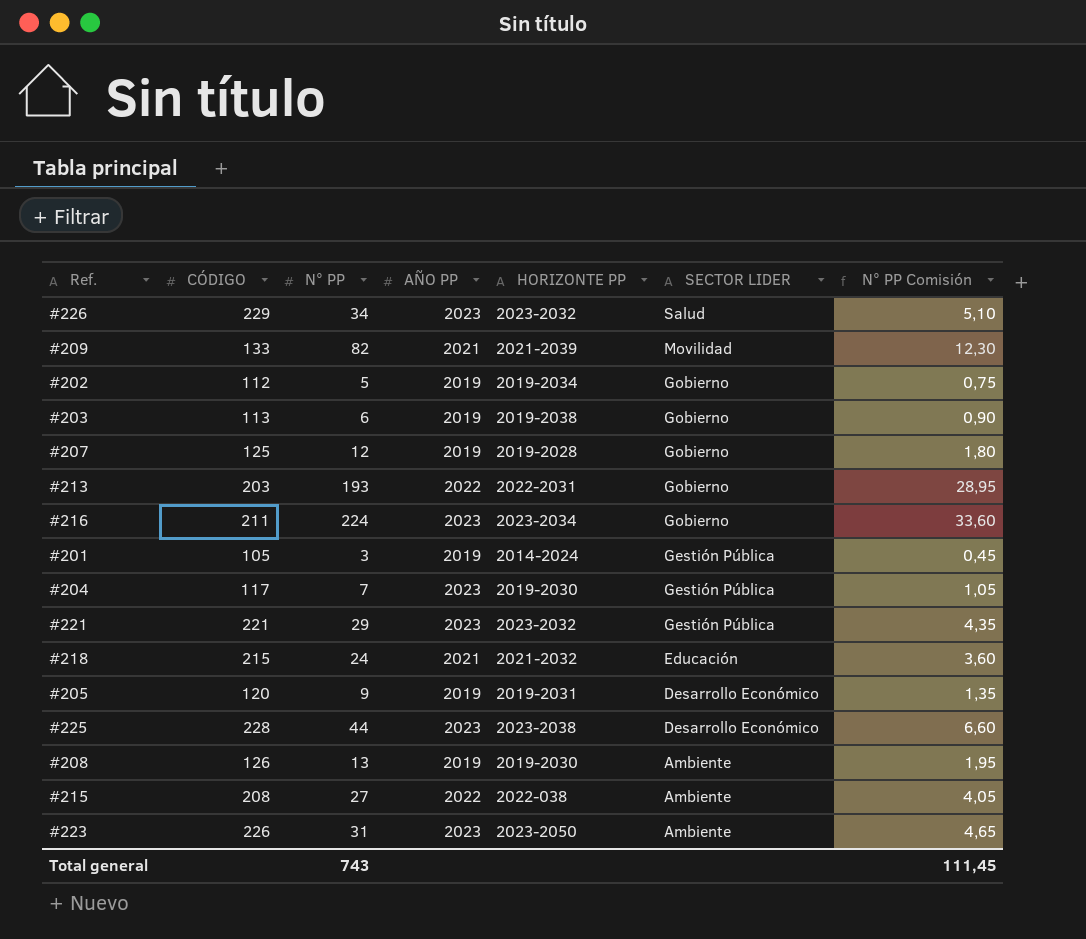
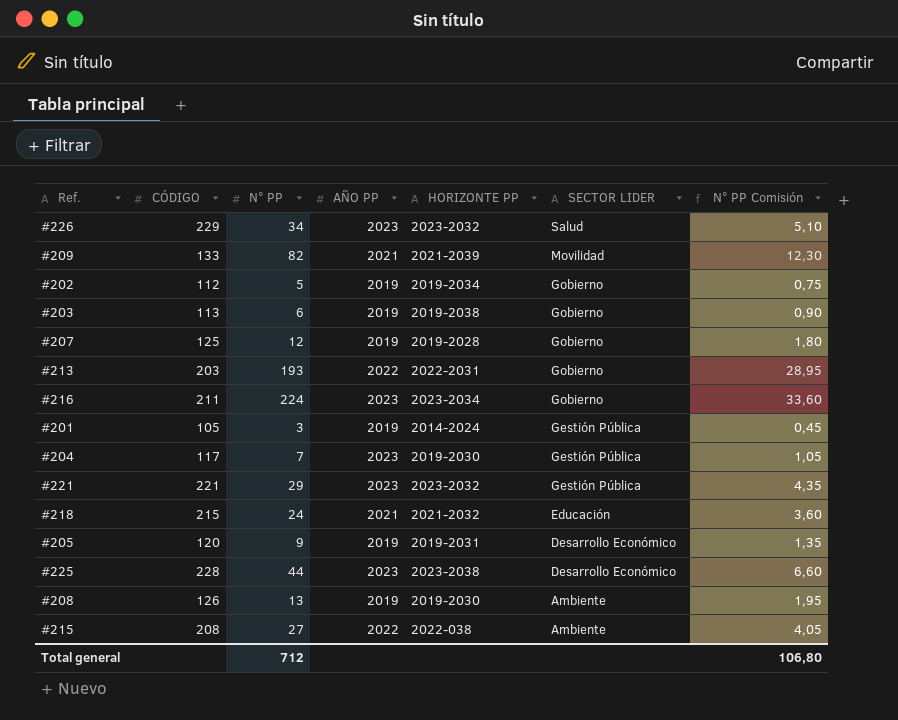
row #223: 226 | 31 | 2023 | 2023-2050 | Ambiente | 4,65 -> none
Total general | N° PP: 743 -> 712
Total general | N° PP Comisión: 111,45 -> 106,80

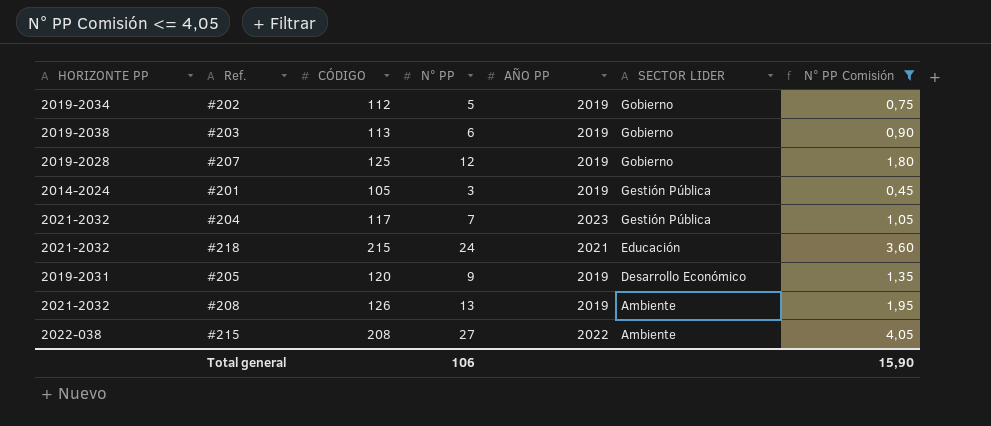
filter: none -> N° PP Comisión <= 4,05
column HORIZONTE PP | position: 5 -> 1
#204 | HORIZONTE PP: 2019-2030 -> 2021-2032
#208 | HORIZONTE PP: 2019-2030 -> 2021-2032
Total general | N° PP: 712 -> 106
Total general | N° PP Comisión: 106,80 -> 15,90

